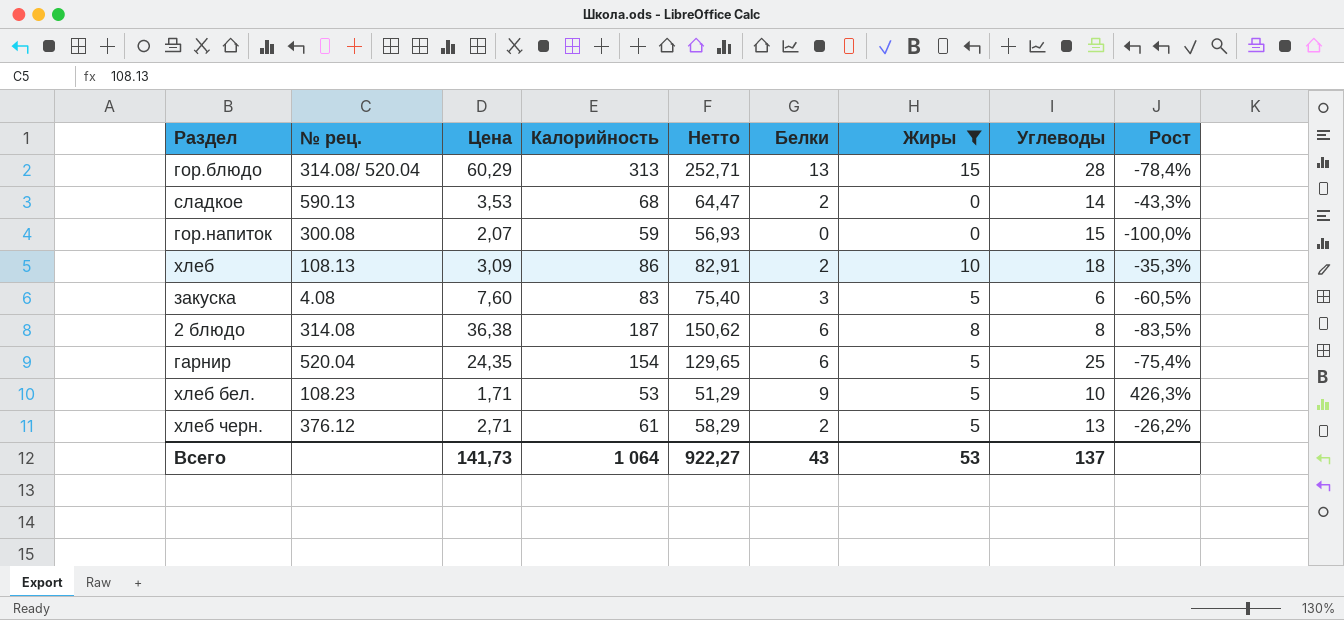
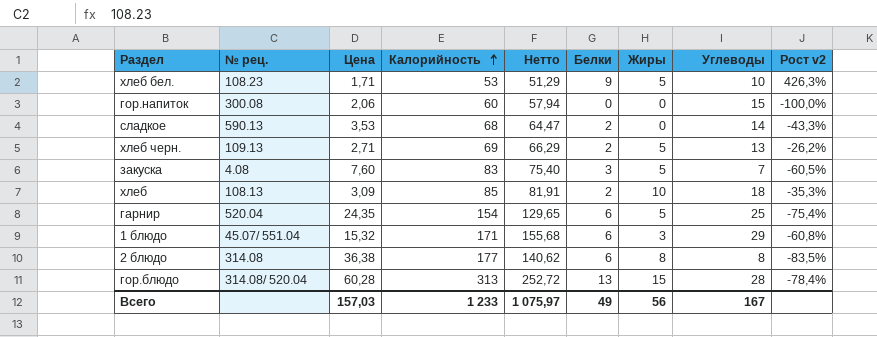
filter: Жиры != 3 -> none
row order: none -> Калорийность ascending
column name: Рост -> Рост v2
гор.напиток | Цена: 2,07 -> 2,06
гор.напиток | Калорийность: 59 -> 60
гор.напиток | Нетто: 56,93 -> 57,94
хлеб черн. | № рец.: 376.12 -> 109.13
хлеб черн. | Калорийность: 61 -> 69
хлеб черн. | Нетто: 58,29 -> 66,29
закуска | Углеводы: 6 -> 7
хлеб | Калорийность: 86 -> 85
хлеб | Нетто: 82,91 -> 81,91
2 блюдо | Калорийность: 187 -> 177
2 блюдо | Нетто: 150,62 -> 140,62
гор.блюдо | Цена: 60,29 -> 60,28
гор.блюдо | Нетто: 252,71 -> 252,72
Всего | Цена: 141,73 -> 157,03
Всего | Калорийность: 1 064 -> 1 233
Всего | Нетто: 922,27 -> 1 075,97
Всего | Белки: 43 -> 49
Всего | Жиры: 53 -> 56
Всего | Углеводы: 137 -> 167

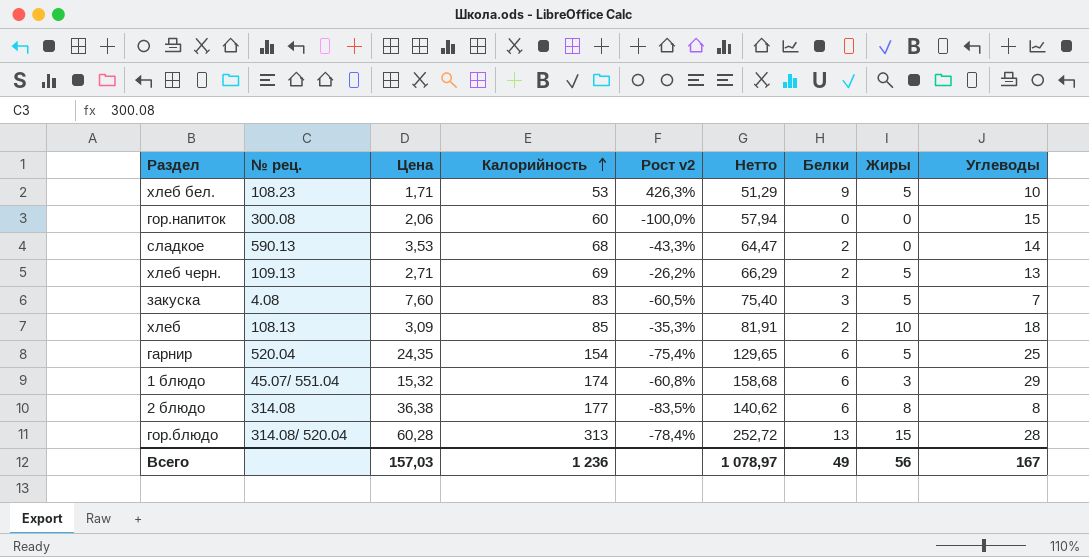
column Рост v2 | position: 9 -> 5
1 блюдо | Калорийность: 171 -> 174
1 блюдо | Нетто: 155,68 -> 158,68
Всего | Калорийность: 1 233 -> 1 236
Всего | Нетто: 1 075,97 -> 1 078,97

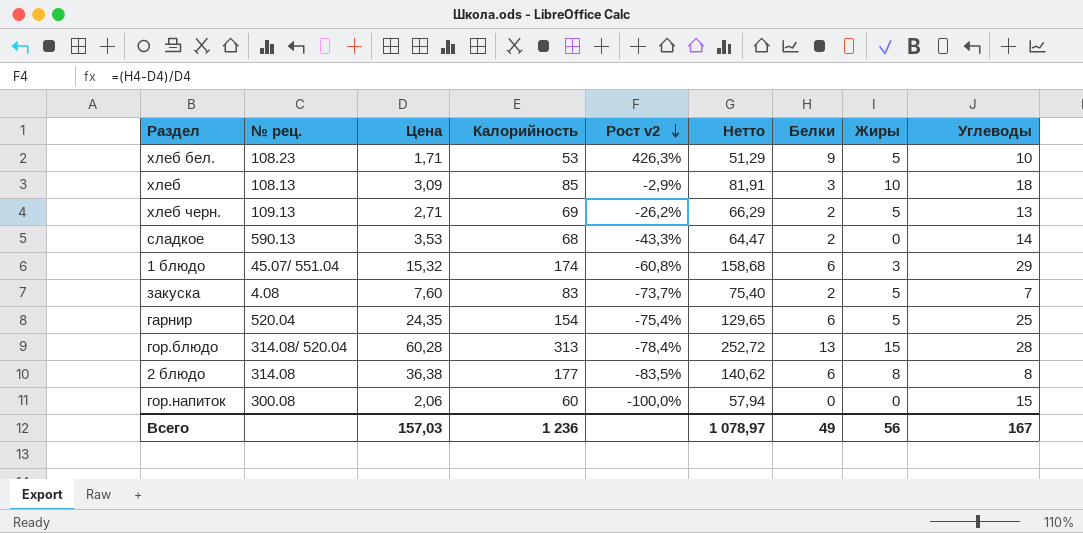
row order: Калорийность ascending -> Рост v2 descending
хлеб | Рост v2: -35,3% -> -2,9%
хлеб | Белки: 2 -> 3
закуска | Рост v2: -60,5% -> -73,7%
закуска | Белки: 3 -> 2

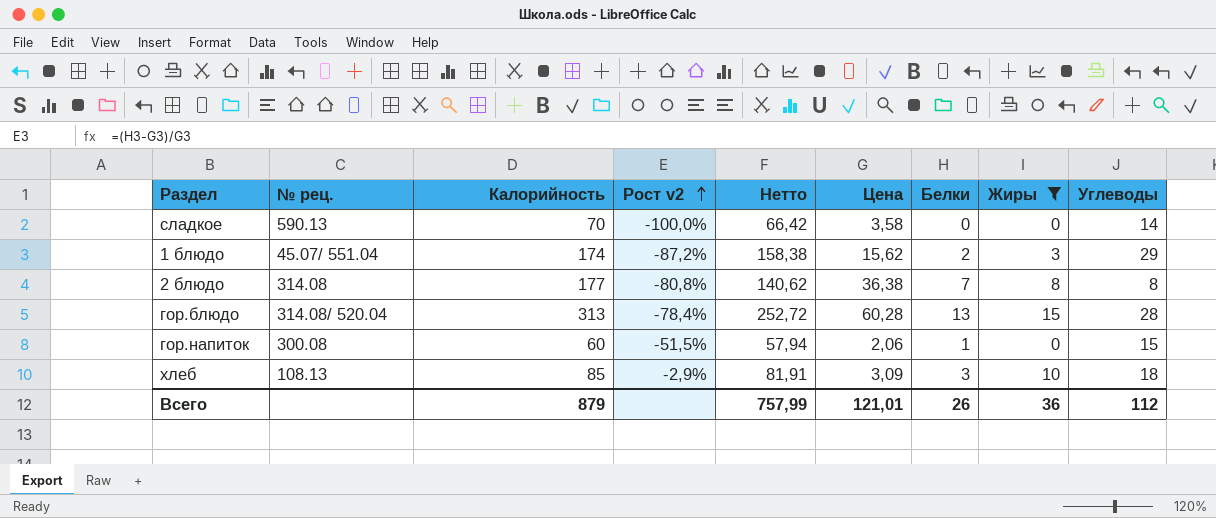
filter: none -> Жиры != 5
row order: Рост v2 descending -> Рост v2 ascending
column Цена | position: 3 -> 6
сладкое | Калорийность: 68 -> 70
сладкое | Рост v2: -43,3% -> -100,0%
сладкое | Нетто: 64,47 -> 66,42
сладкое | Цена: 3,53 -> 3,58
сладкое | Белки: 2 -> 0
1 блюдо | Рост v2: -60,8% -> -87,2%
1 блюдо | Нетто: 158,68 -> 158,38
1 блюдо | Цена: 15,32 -> 15,62
1 блюдо | Белки: 6 -> 2
2 блюдо | Рост v2: -83,5% -> -80,8%
2 блюдо | Белки: 6 -> 7
гор.напиток | Рост v2: -100,0% -> -51,5%
гор.напиток | Белки: 0 -> 1
Всего | Калорийность: 1 236 -> 879
Всего | Нетто: 1 078,97 -> 757,99
Всего | Цена: 157,03 -> 121,01
Всего | Белки: 49 -> 26
Всего | Жиры: 56 -> 36
Всего | Углеводы: 167 -> 112

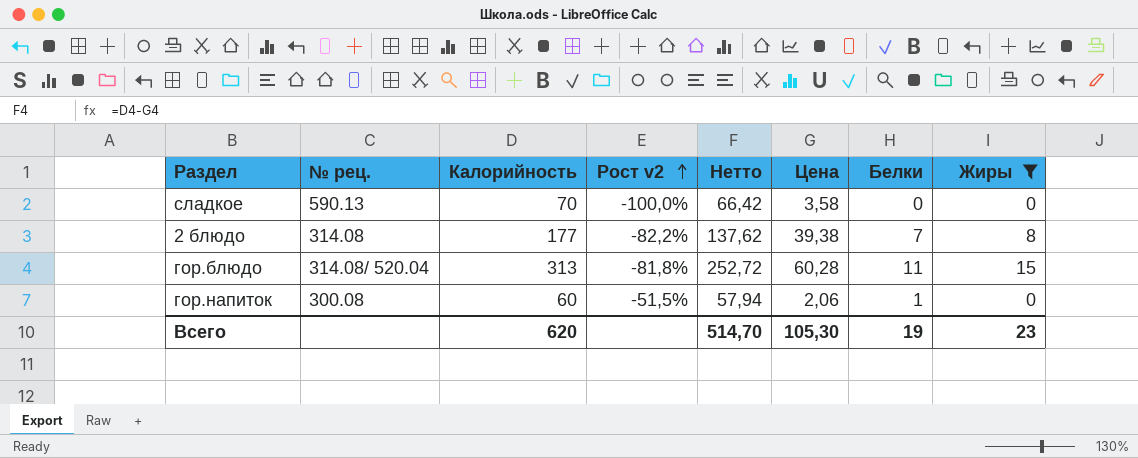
column Углеводы | position: 9 -> none
row 1 блюдо: 45.07/ 551.04 | 174 | -87,2% | 158,38 | 15,62 | 2 | 3 | 29 -> none
row хлеб: 108.13 | 85 | -2,9% | 81,91 | 3,09 | 3 | 10 | 18 -> none
2 блюдо | Рост v2: -80,8% -> -82,2%
2 блюдо | Нетто: 140,62 -> 137,62
2 блюдо | Цена: 36,38 -> 39,38
гор.блюдо | Рост v2: -78,4% -> -81,8%
гор.блюдо | Белки: 13 -> 11
Всего | Калорийность: 879 -> 620
Всего | Нетто: 757,99 -> 514,70
Всего | Цена: 121,01 -> 105,30
Всего | Белки: 26 -> 19
Всего | Жиры: 36 -> 23

